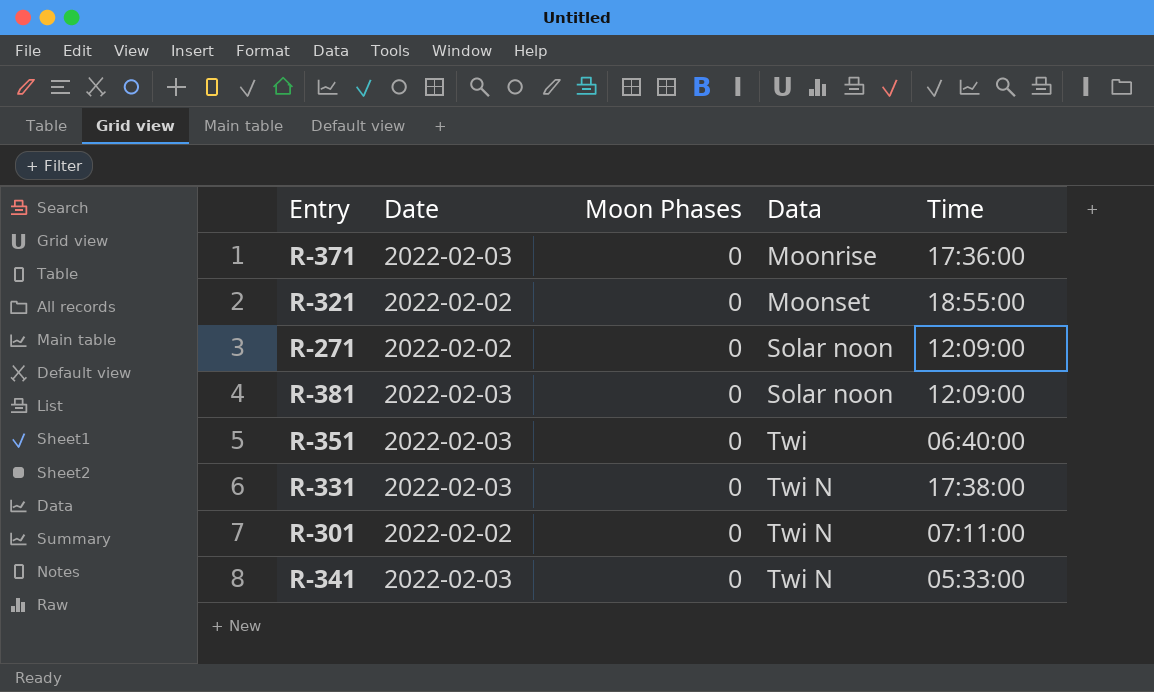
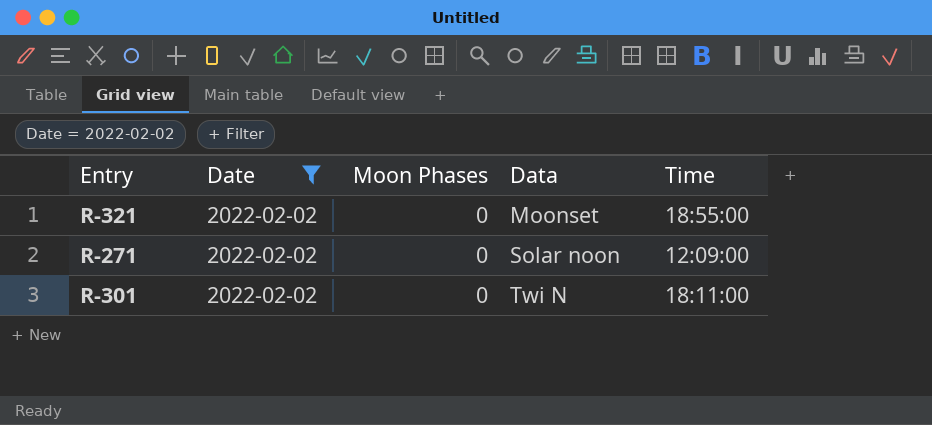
filter: none -> Date = 2022-02-02
R-301 | Time: 07:11:00 -> 18:11:00

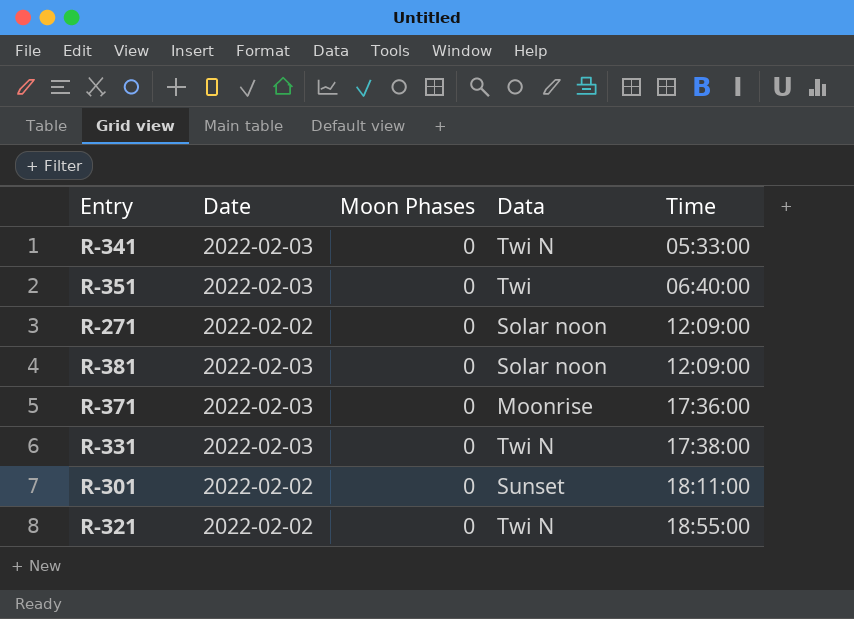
filter: Date = 2022-02-02 -> none
row order: Data ascending -> Time ascending
R-301 | Data: Twi N -> Sunset
R-321 | Data: Moonset -> Twi N

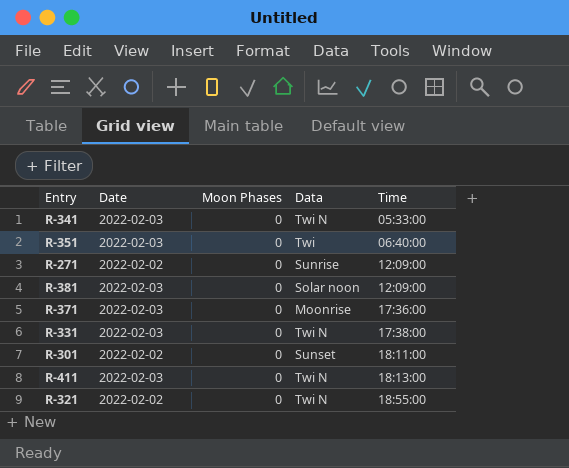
R-271 | Data: Solar noon -> Sunrise
row R-411: none -> 2022-02-03 | 0 | Twi N | 18:13:00

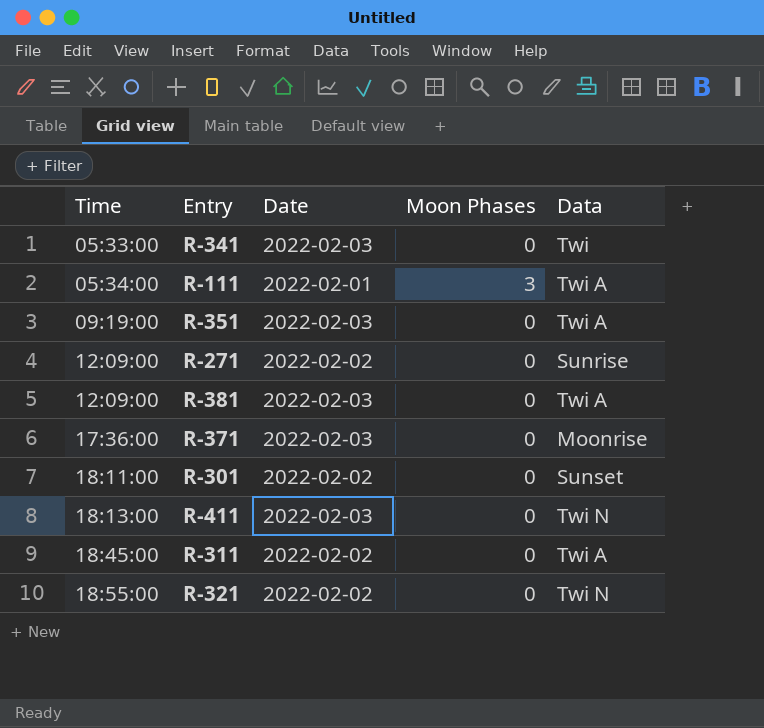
column Time | position: 5 -> 1
row R-331: 2022-02-03 | 0 | Twi N | 17:38:00 -> none
R-341 | Data: Twi N -> Twi
row R-111: none -> 05:34:00 | 2022-02-01 | 3 | Twi A
R-351 | Time: 06:40:00 -> 09:19:00
R-351 | Data: Twi -> Twi A
R-381 | Data: Solar noon -> Twi A
row R-311: none -> 18:45:00 | 2022-02-02 | 0 | Twi A

